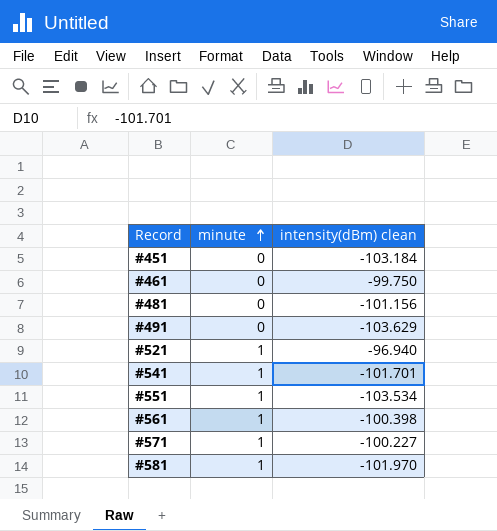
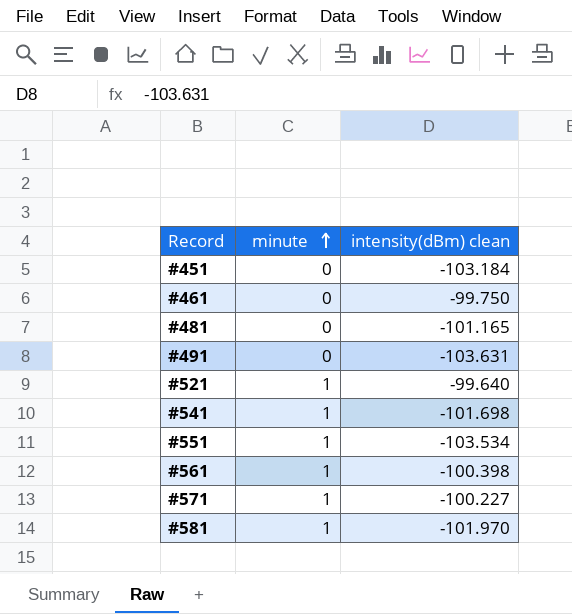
#481 | intensity(dBm) clean: -101.156 -> -101.165
#491 | intensity(dBm) clean: -103.629 -> -103.631
#521 | intensity(dBm) clean: -96.940 -> -99.640
#541 | intensity(dBm) clean: -101.701 -> -101.698

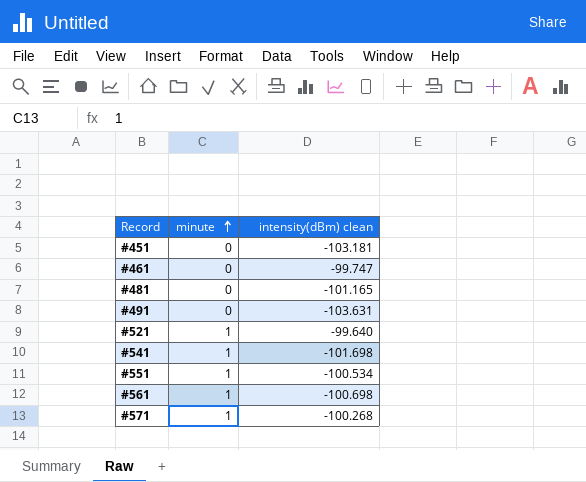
row #581: 1 | -101.970 -> none
#451 | intensity(dBm) clean: -103.184 -> -103.181
#461 | intensity(dBm) clean: -99.750 -> -99.747
#551 | intensity(dBm) clean: -103.534 -> -100.534
#561 | intensity(dBm) clean: -100.398 -> -100.698
#571 | intensity(dBm) clean: -100.227 -> -100.268

